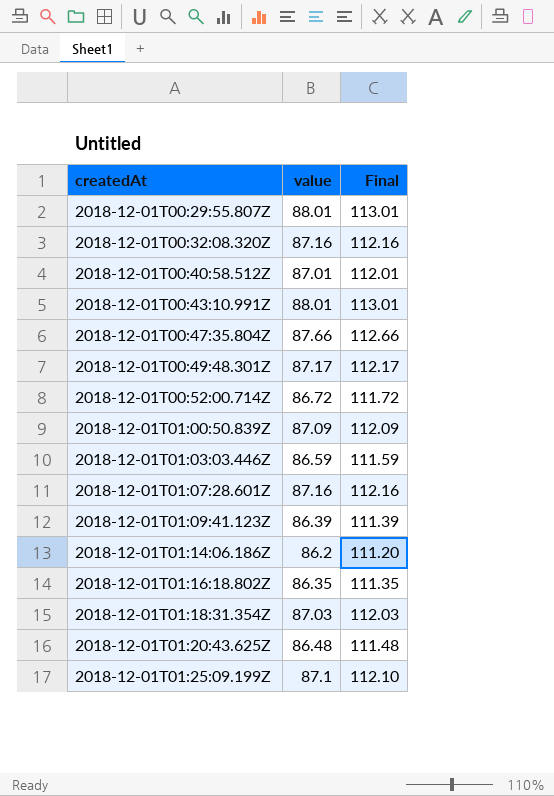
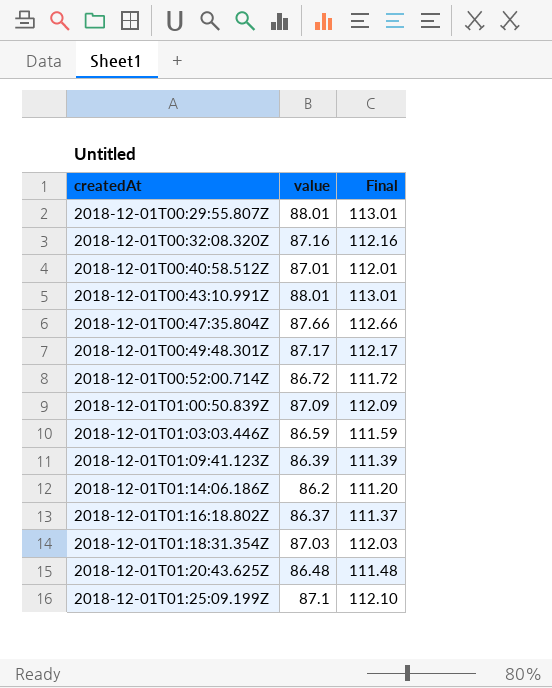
row 2018-12-01T01:07:28.601Z: 87.16 | 112.16 -> none
2018-12-01T01:16:18.802Z | value: 86.35 -> 86.37
2018-12-01T01:16:18.802Z | Final: 111.35 -> 111.37

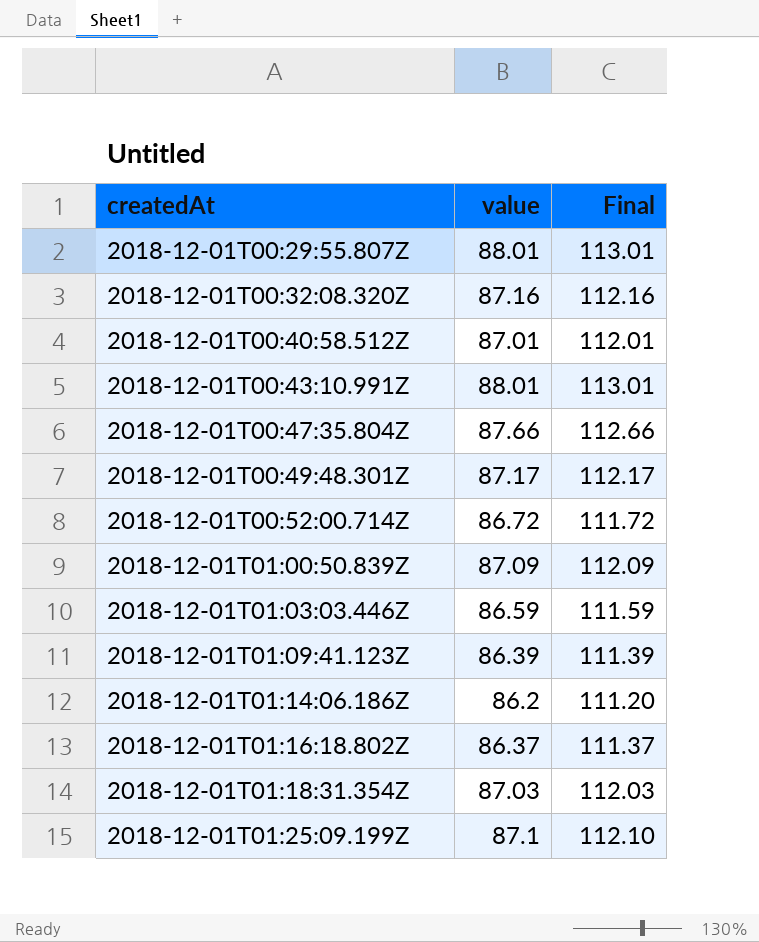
row 2018-12-01T01:20:43.625Z: 86.48 | 111.48 -> none

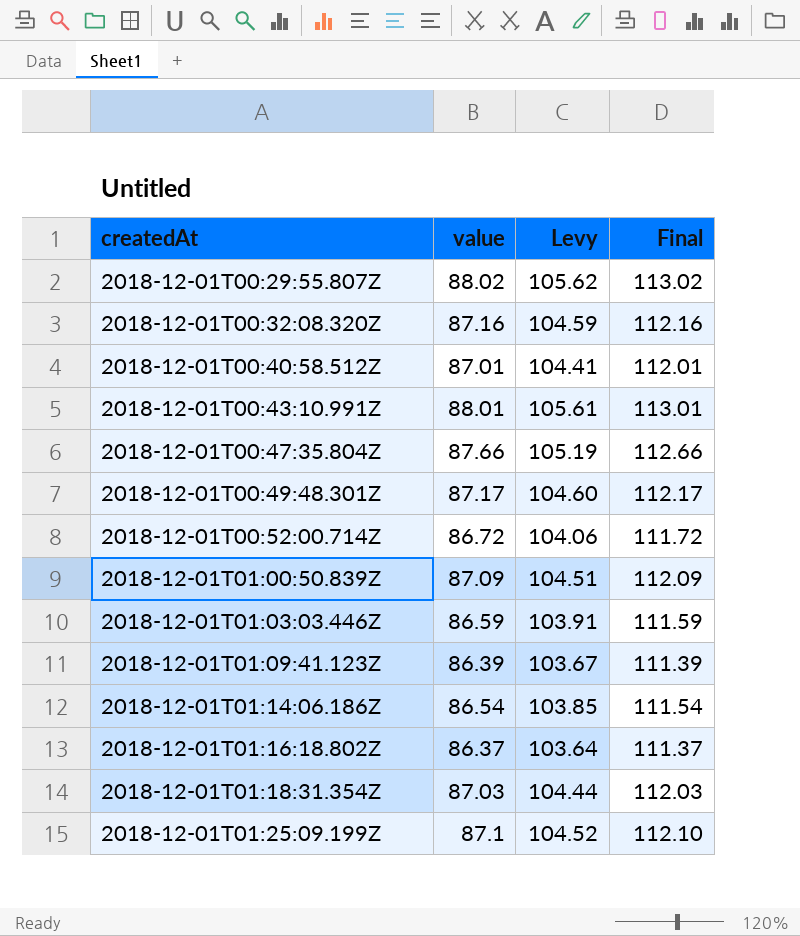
column Levy | formula: none -> [value] * 1.2
2018-12-01T00:29:55.807Z | value: 88.01 -> 88.02
2018-12-01T00:29:55.807Z | Final: 113.01 -> 113.02
2018-12-01T01:14:06.186Z | value: 86.2 -> 86.54
2018-12-01T01:14:06.186Z | Final: 111.20 -> 111.54

